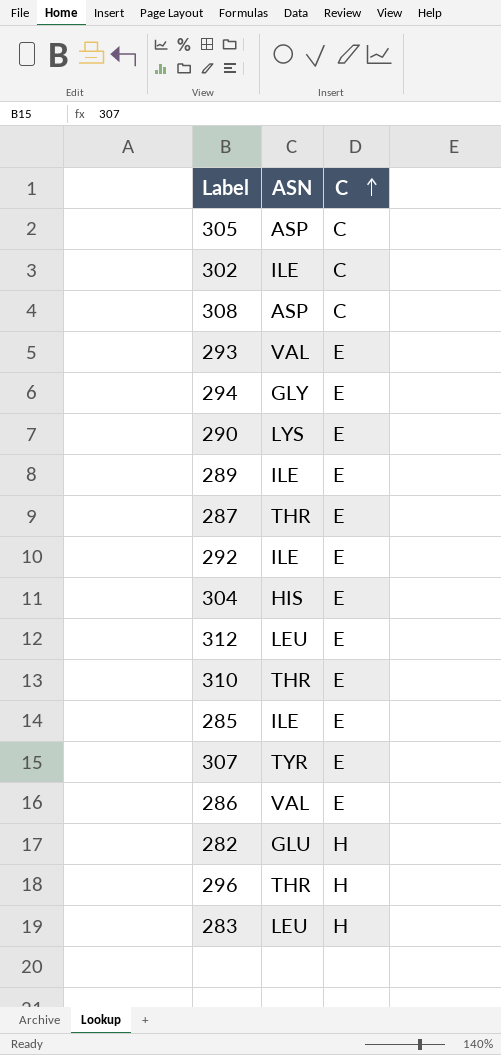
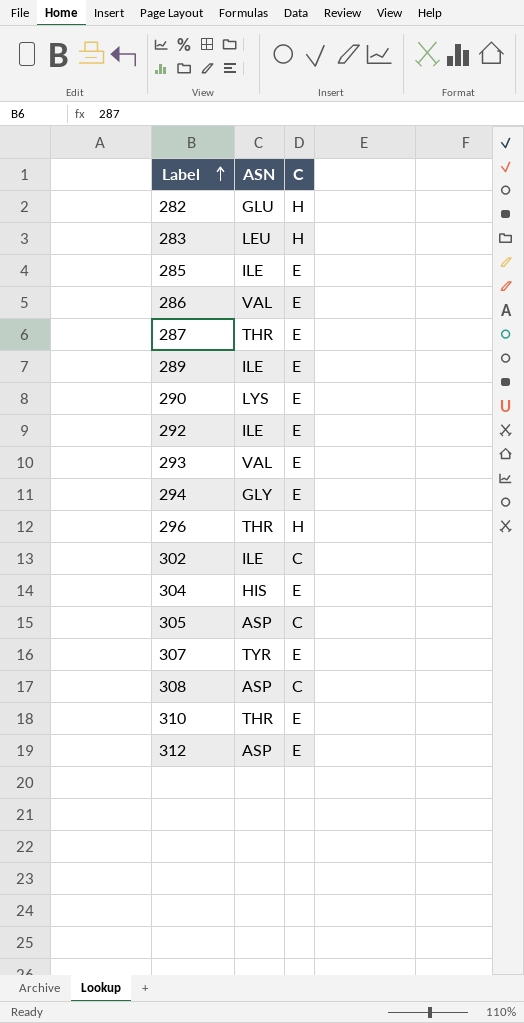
row order: C ascending -> Label ascending
312 | ASN: LEU -> ASP

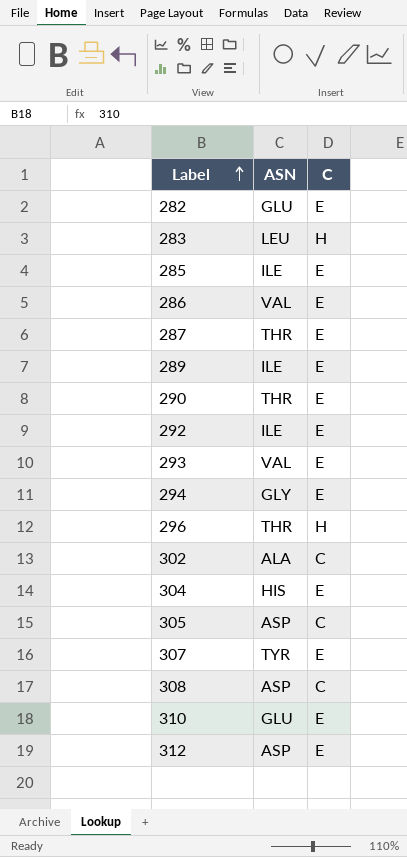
282 | C: H -> E
290 | ASN: LYS -> THR
302 | ASN: ILE -> ALA
310 | ASN: THR -> GLU

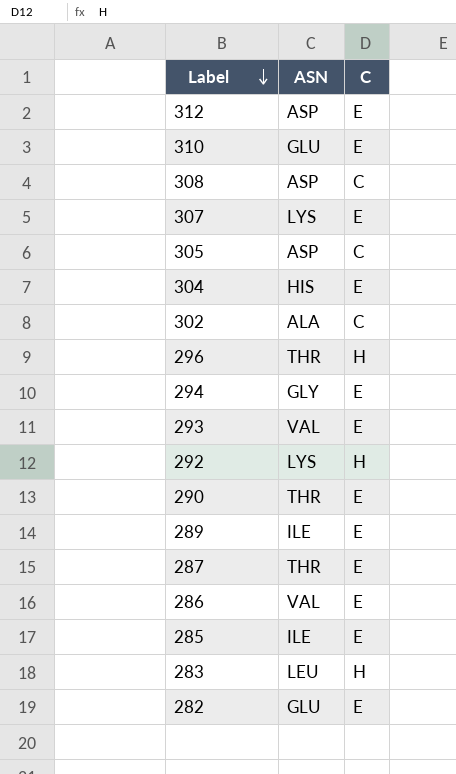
row order: Label ascending -> Label descending
307 | ASN: TYR -> LYS
292 | ASN: ILE -> LYS
292 | C: E -> H

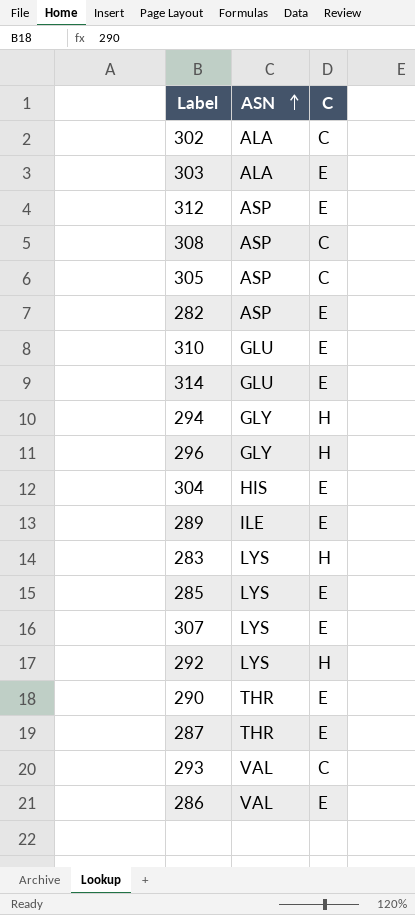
row order: Label descending -> ASN ascending
row 303: none -> ALA | E
282 | ASN: GLU -> ASP
row 314: none -> GLU | E
294 | C: E -> H
296 | ASN: THR -> GLY
283 | ASN: LEU -> LYS
285 | ASN: ILE -> LYS
293 | C: E -> C

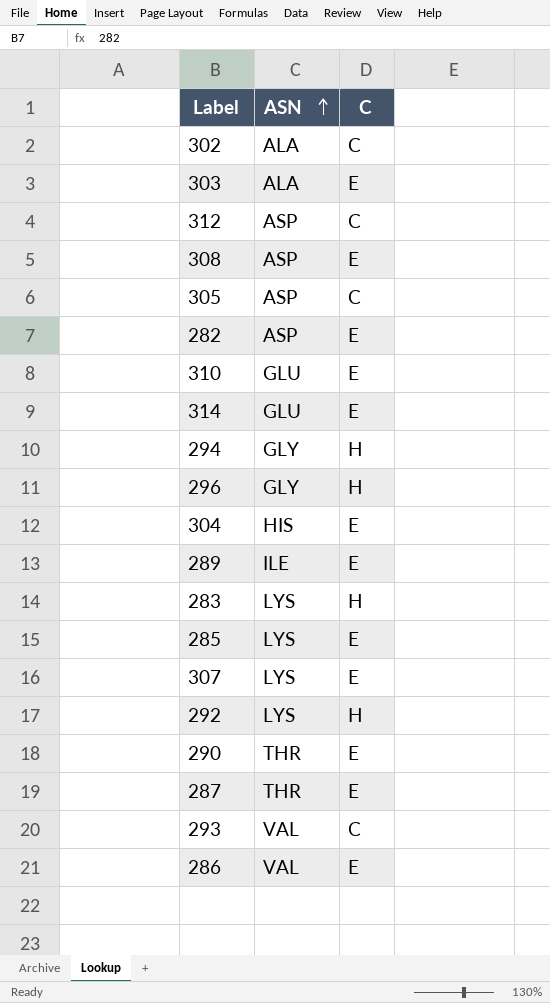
312 | C: E -> C
308 | C: C -> E

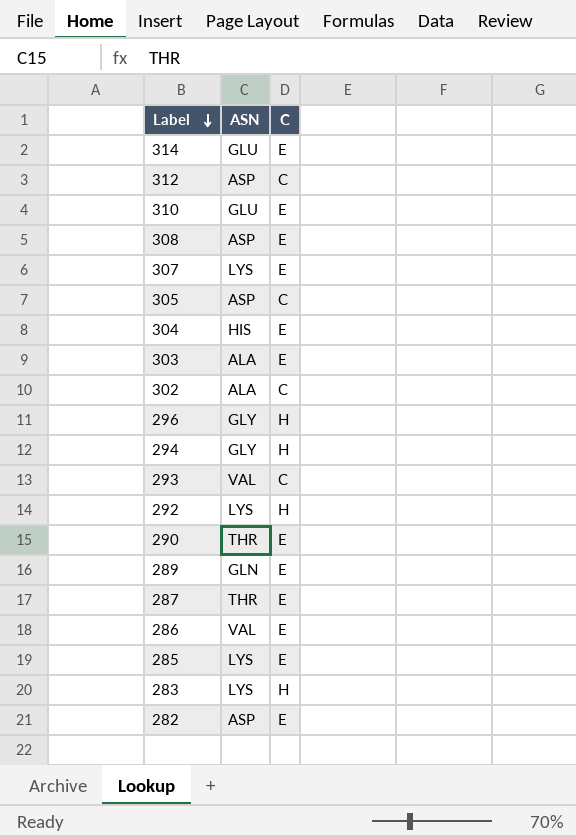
row order: ASN ascending -> Label descending
289 | ASN: ILE -> GLN

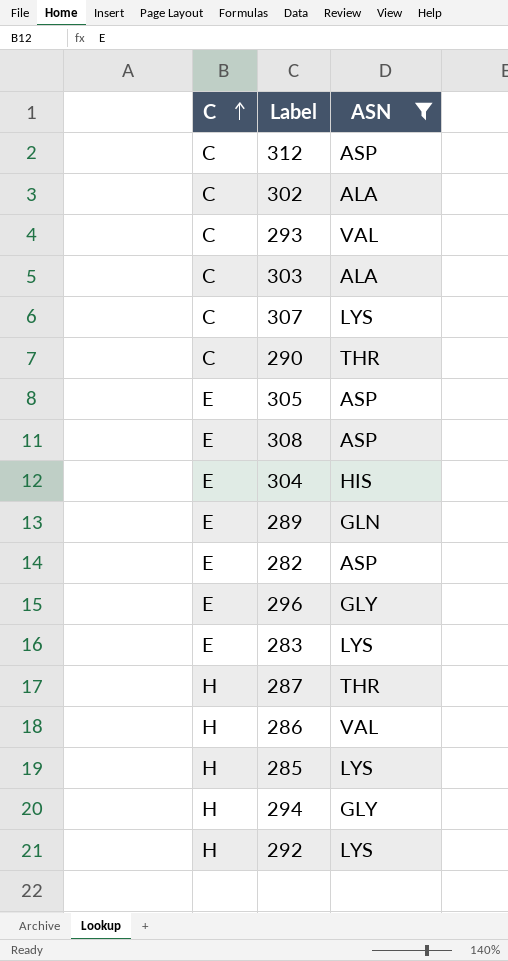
filter: none -> ASN != GLU
row order: Label descending -> C ascending
column C | position: 3 -> 1
303 | C: E -> C
307 | C: E -> C
290 | C: E -> C
305 | C: C -> E
296 | C: H -> E
283 | C: H -> E
287 | C: E -> H
286 | C: E -> H
285 | C: E -> H

